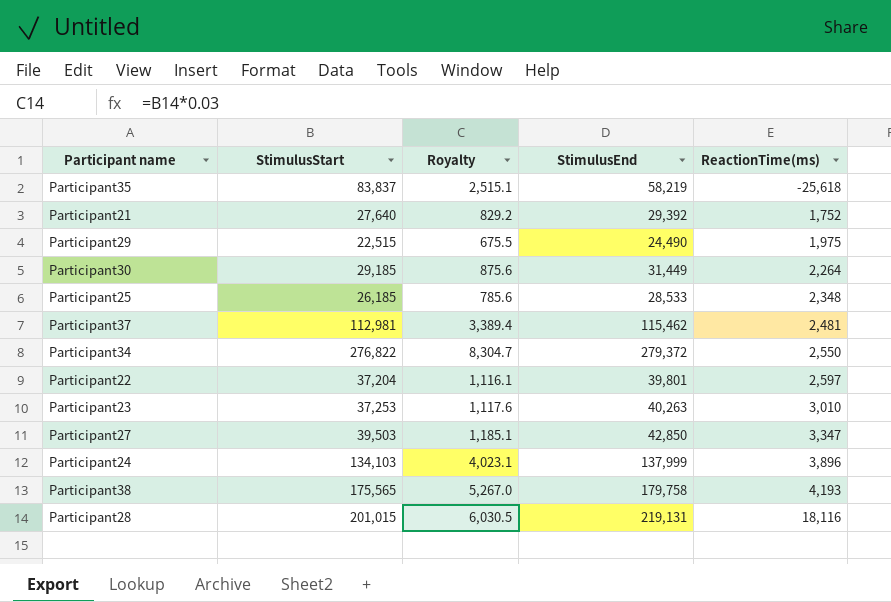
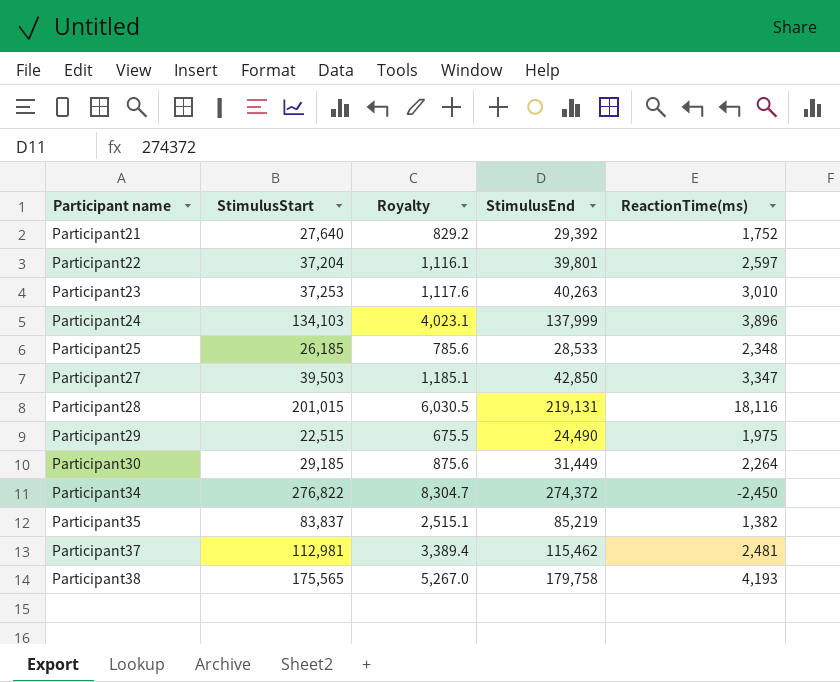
row order: ReactionTime(ms) ascending -> Participant name ascending
Participant34 | StimulusEnd: 279,372 -> 274,372
Participant34 | ReactionTime(ms): 2,550 -> -2,450
Participant35 | StimulusEnd: 58,219 -> 85,219
Participant35 | ReactionTime(ms): -25,618 -> 1,382

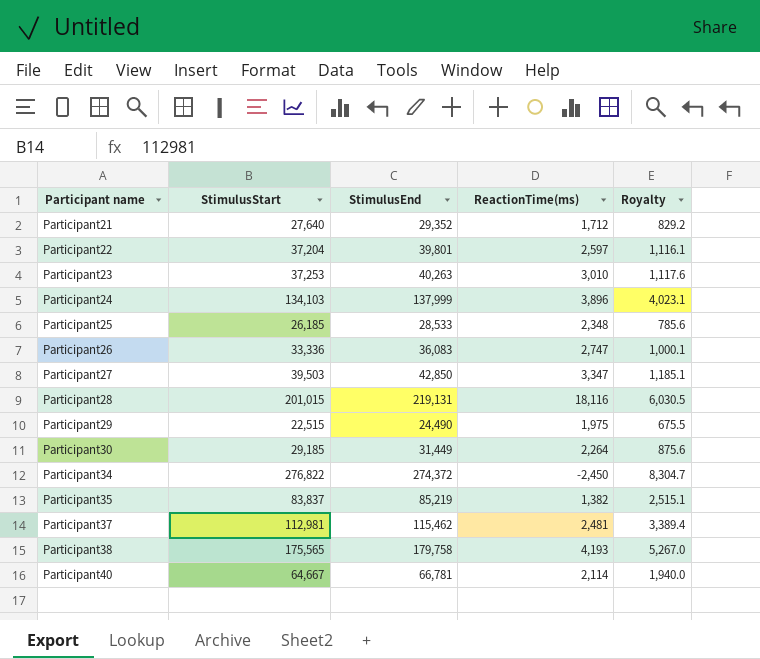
column Royalty | position: 3 -> 5
Participant21 | StimulusEnd: 29,392 -> 29,352
Participant21 | ReactionTime(ms): 1,752 -> 1,712
row Participant26: none -> 33,336 | 36,083 | 2,747 | 1,000.1
row Participant40: none -> 64,667 | 66,781 | 2,114 | 1,940.0

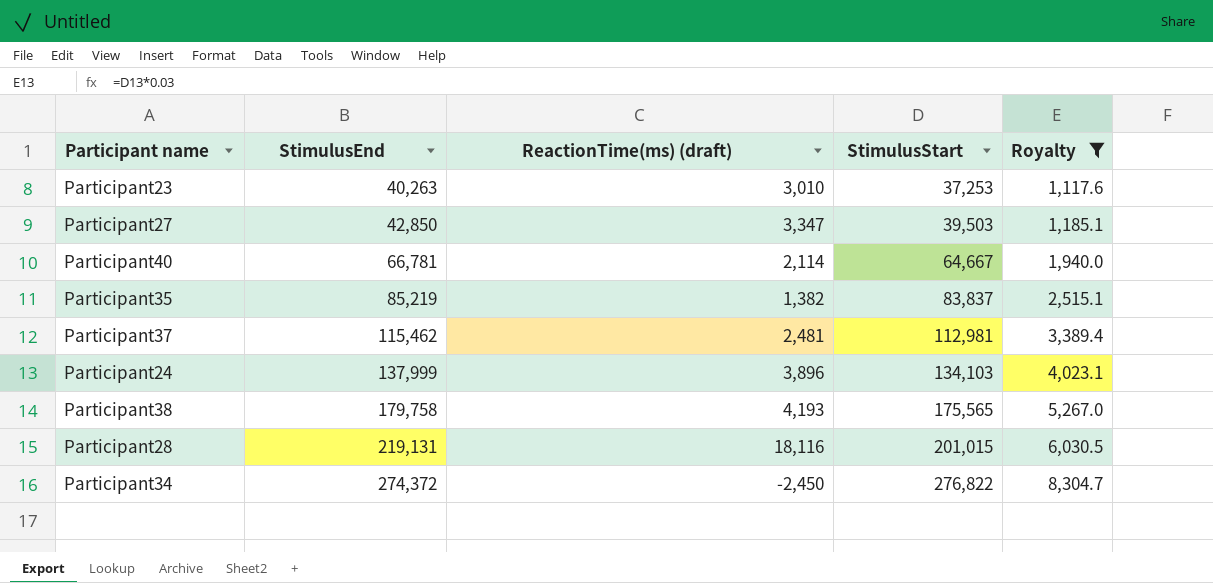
filter: none -> Royalty >= 1,117.6
row order: Participant name ascending -> StimulusEnd ascending
column name: ReactionTime(ms) -> ReactionTime(ms) (draft)
column StimulusStart | position: 2 -> 4

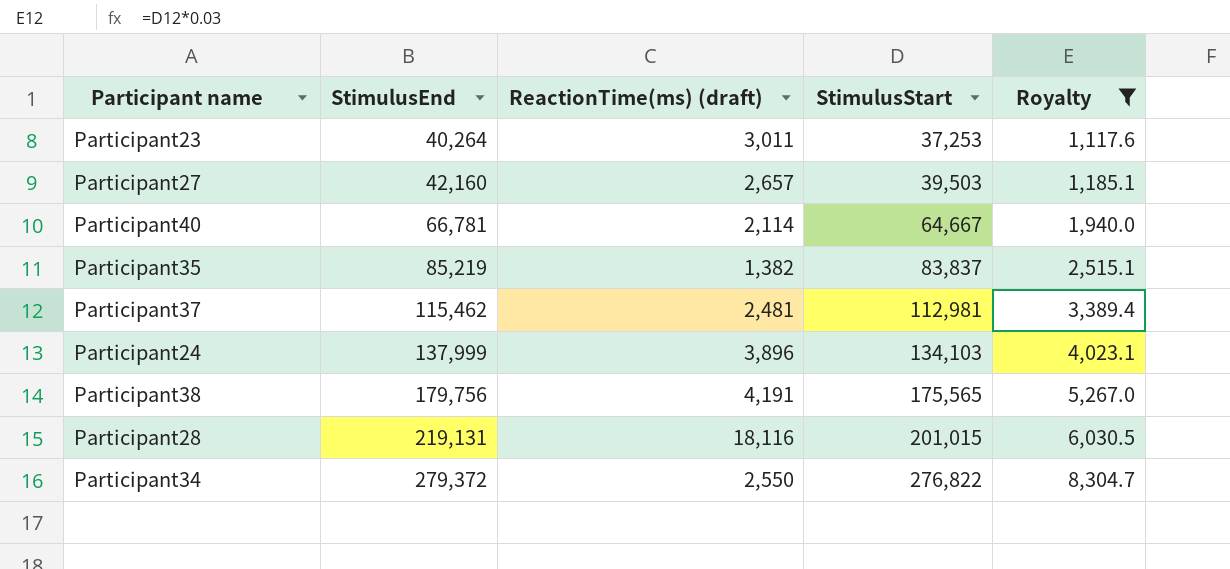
Participant23 | StimulusEnd: 40,263 -> 40,264
Participant23 | ReactionTime(ms) (draft): 3,010 -> 3,011
Participant27 | StimulusEnd: 42,850 -> 42,160
Participant27 | ReactionTime(ms) (draft): 3,347 -> 2,657
Participant38 | StimulusEnd: 179,758 -> 179,756
Participant38 | ReactionTime(ms) (draft): 4,193 -> 4,191
Participant34 | StimulusEnd: 274,372 -> 279,372
Participant34 | ReactionTime(ms) (draft): -2,450 -> 2,550

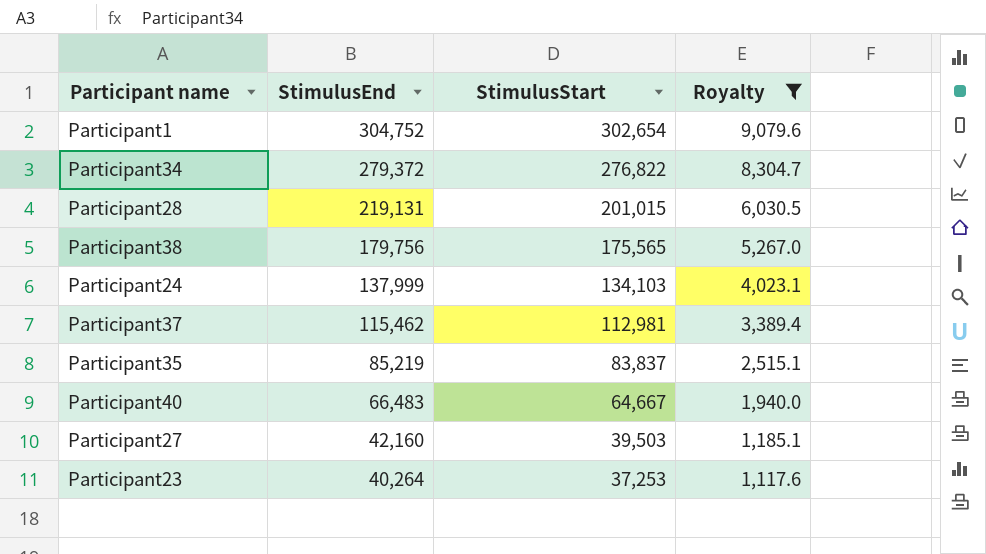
row order: StimulusEnd ascending -> StimulusEnd descending
column ReactionTime(ms) (draft) | formula: [StimulusEnd] - [StimulusStart] -> none
row Participant1: none -> 304,752 | 302,654 | 9,079.6
Participant40 | StimulusEnd: 66,781 -> 66,483

